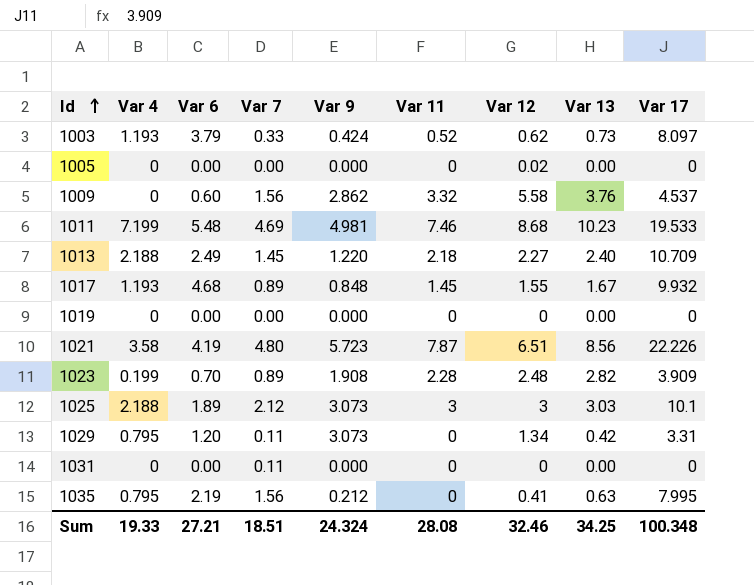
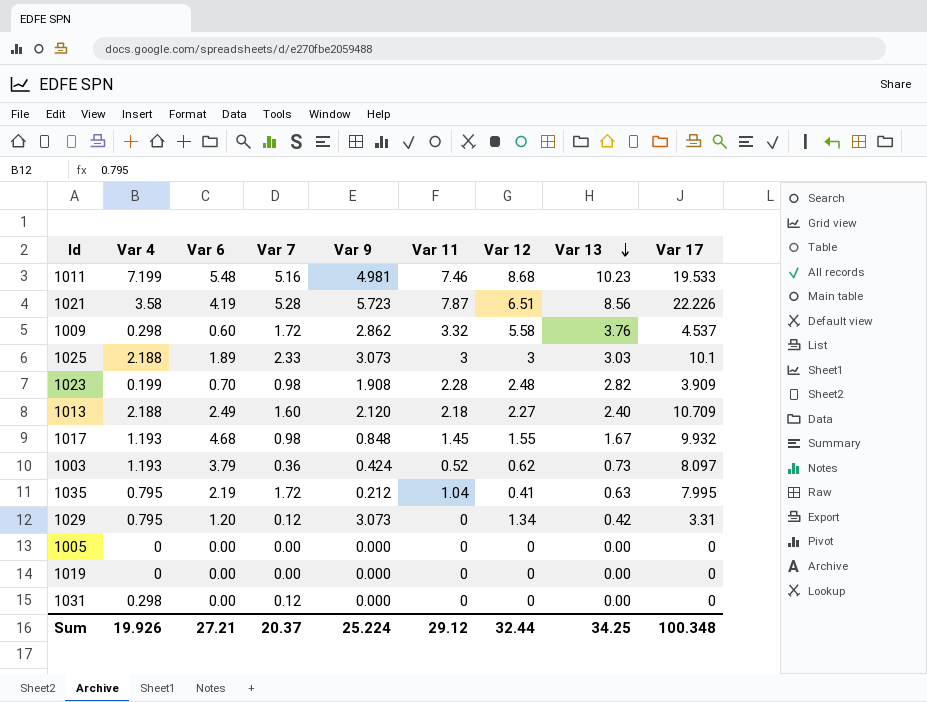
row order: Id ascending -> Var 13 descending
1011 | Var 7: 4.69 -> 5.16
1021 | Var 7: 4.80 -> 5.28
1009 | Var 4: 0 -> 0.298
1009 | Var 7: 1.56 -> 1.72
1025 | Var 7: 2.12 -> 2.33
1023 | Var 7: 0.89 -> 0.98
1013 | Var 7: 1.45 -> 1.60
1013 | Var 9: 1.220 -> 2.120
1017 | Var 7: 0.89 -> 0.98
1003 | Var 7: 0.33 -> 0.36
1035 | Var 7: 1.56 -> 1.72
1035 | Var 11: 0 -> 1.04
1029 | Var 7: 0.11 -> 0.12
1005 | Var 12: 0.02 -> 0
1031 | Var 4: 0 -> 0.298
1031 | Var 7: 0.11 -> 0.12
Sum | Var 4: 19.33 -> 19.926
Sum | Var 7: 18.51 -> 20.37
Sum | Var 9: 24.324 -> 25.224
Sum | Var 11: 28.08 -> 29.12
Sum | Var 12: 32.46 -> 32.44

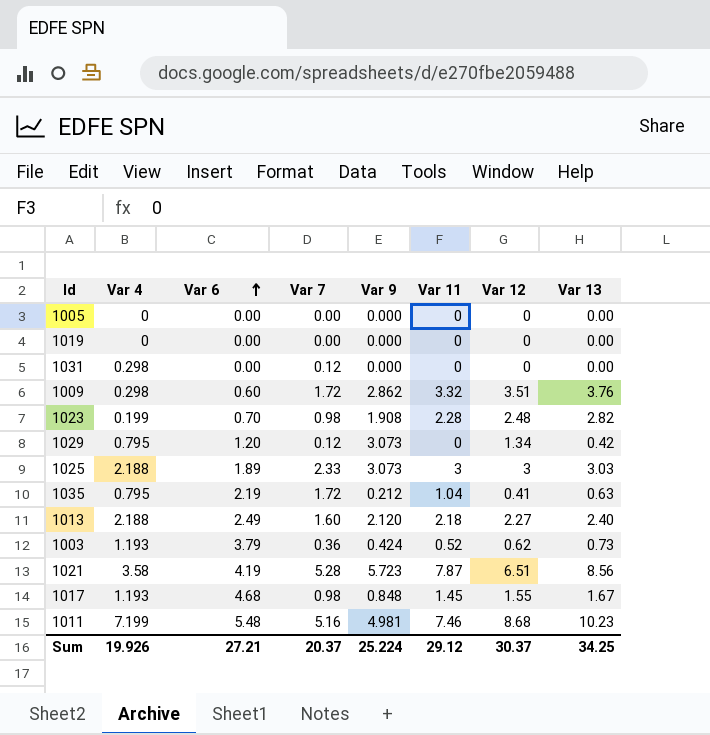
row order: Var 13 descending -> Var 6 ascending
column Var 17 | position: 9 -> none
1009 | Var 12: 5.58 -> 3.51
Sum | Var 12: 32.44 -> 30.37

